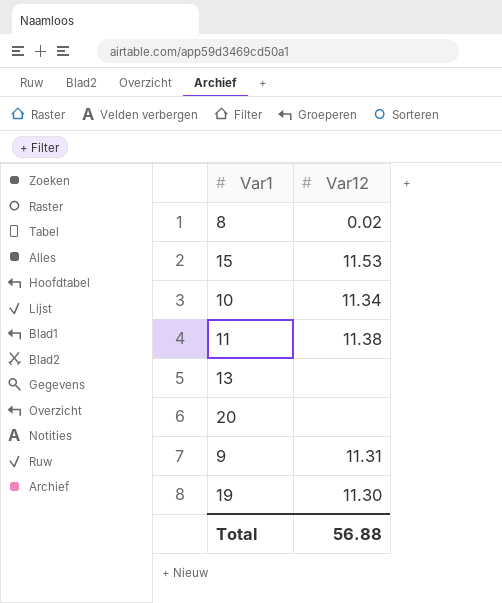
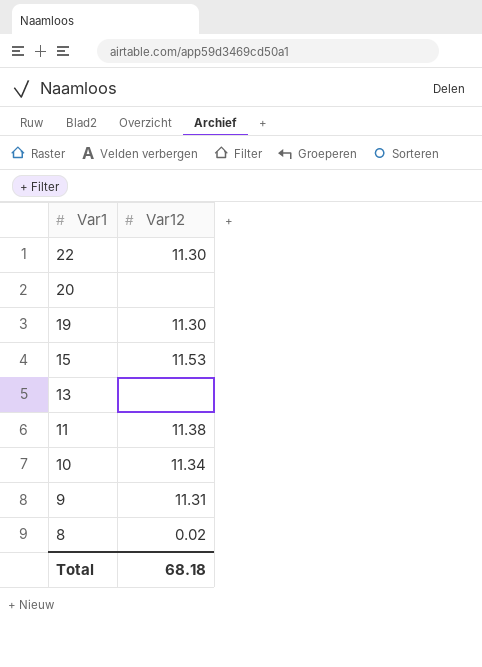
row order: none -> Var1 descending
row 22: none -> 11.30
Total | Var12: 56.88 -> 68.18

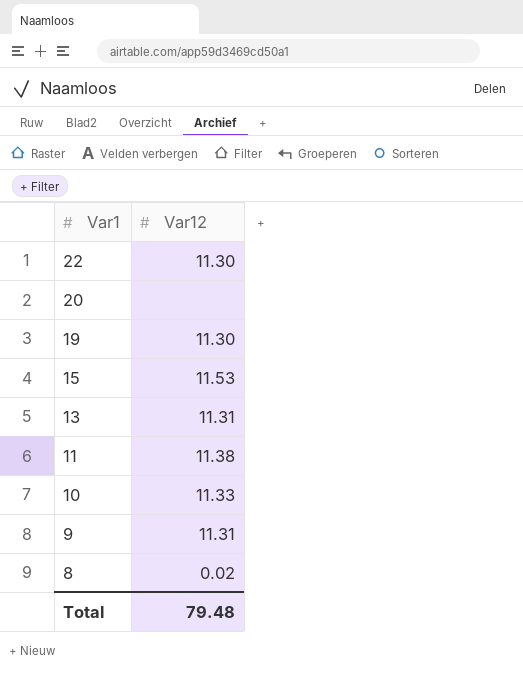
13 | Var12: none -> 11.31
10 | Var12: 11.34 -> 11.33
Total | Var12: 68.18 -> 79.48

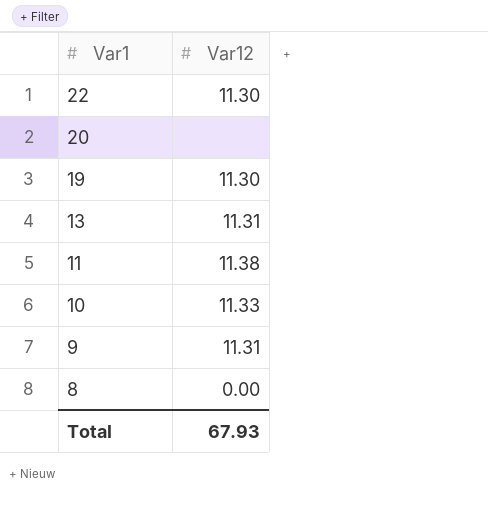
row 15: 11.53 -> none
8 | Var12: 0.02 -> 0.00
Total | Var12: 79.48 -> 67.93

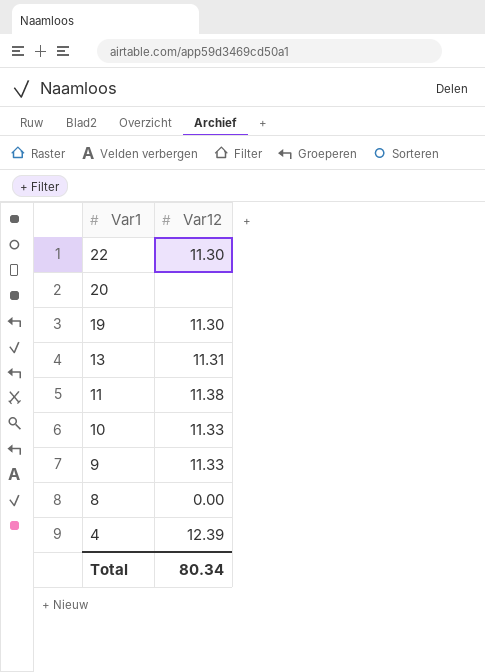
9 | Var12: 11.31 -> 11.33
row 4: none -> 12.39
Total | Var12: 67.93 -> 80.34

